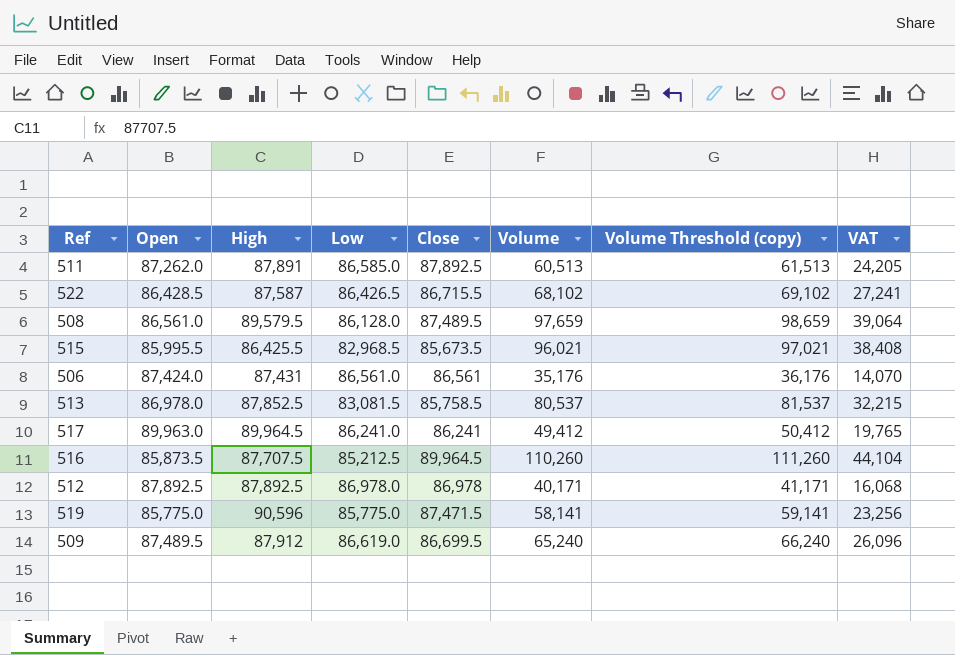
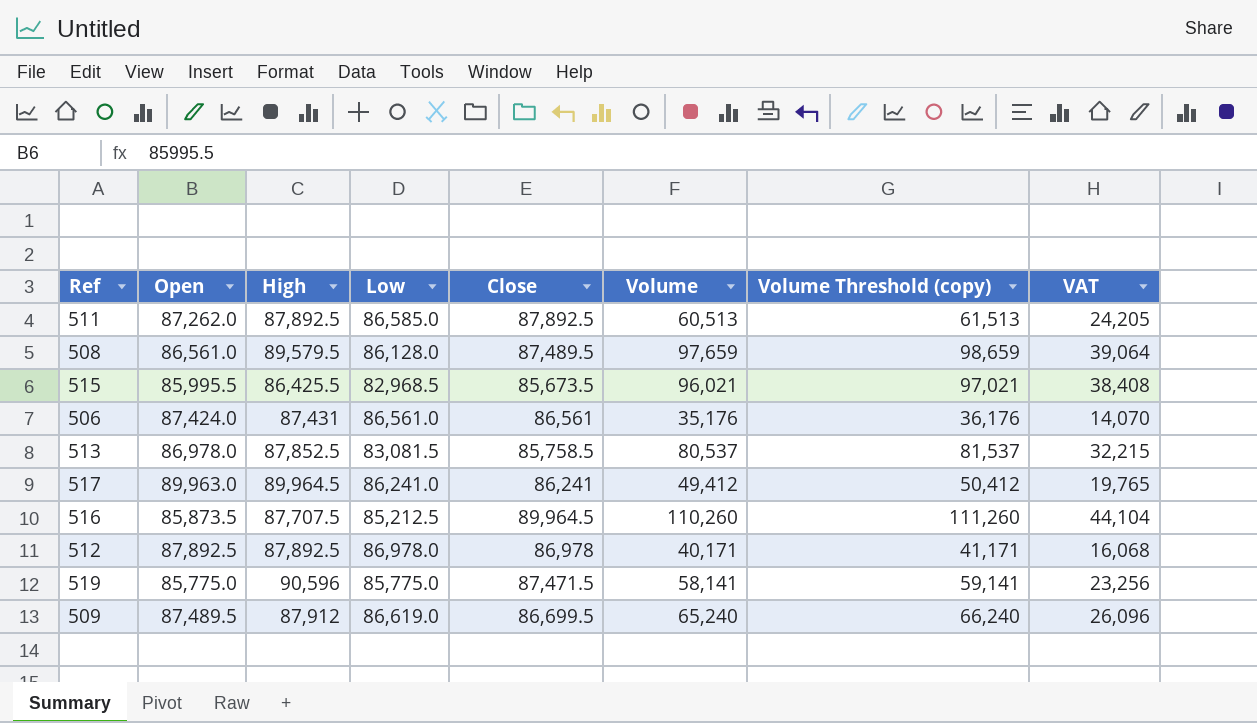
row 522: 86,428.5 | 87,587 | 86,426.5 | 86,715.5 | 68,102 | 69,102 | 27,241 -> none
511 | High: 87,891 -> 87,892.5

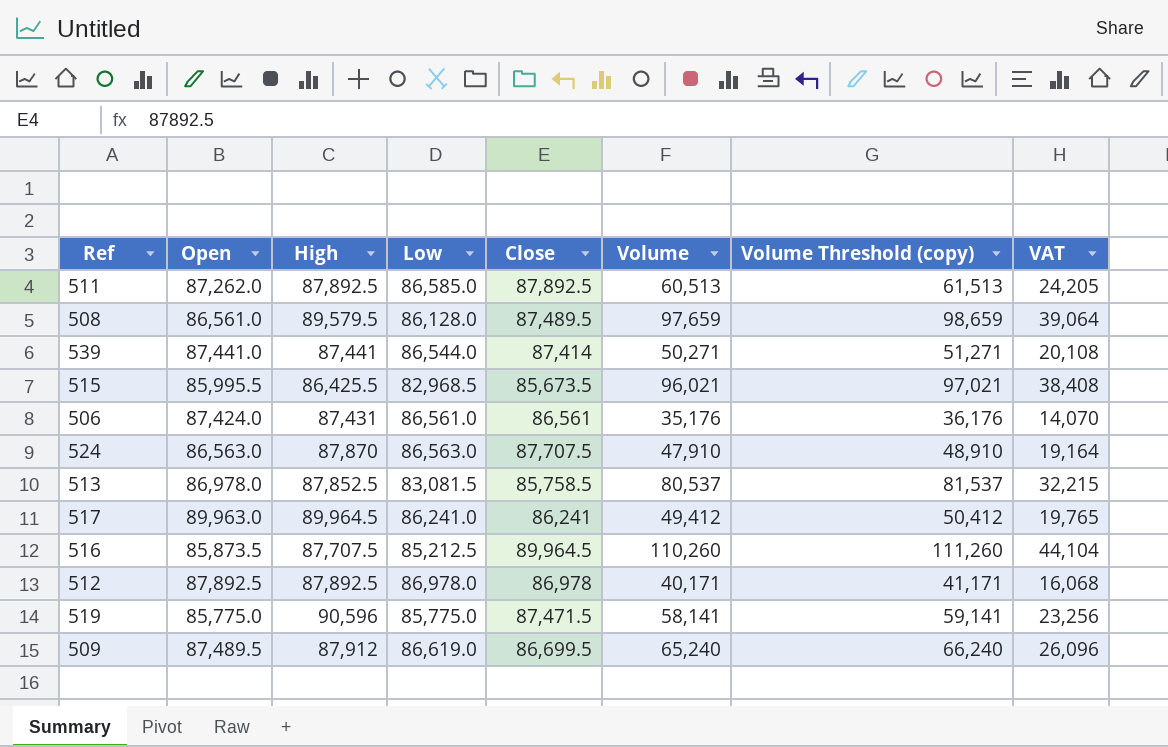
row 539: none -> 87,441.0 | 87,441 | 86,544.0 | 87,414 | 50,271 | 51,271 | 20,108
row 524: none -> 86,563.0 | 87,870 | 86,563.0 | 87,707.5 | 47,910 | 48,910 | 19,164

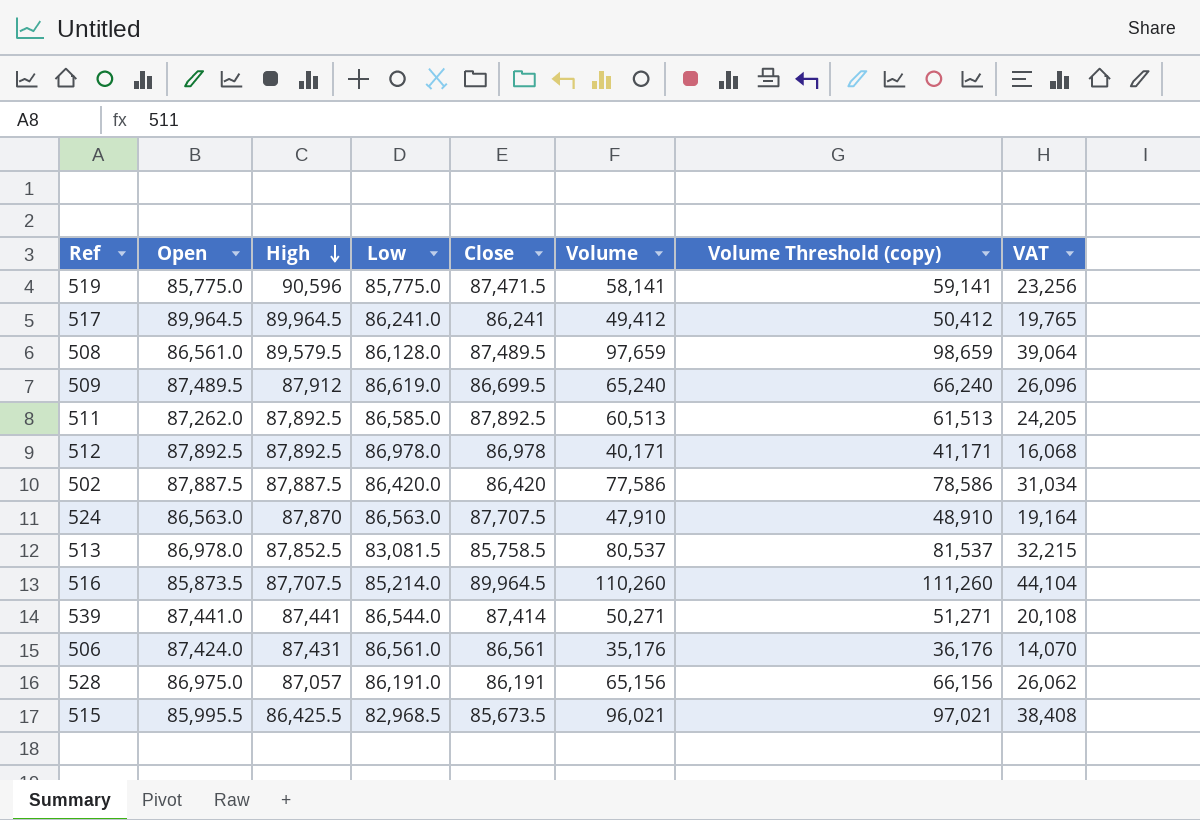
row order: none -> High descending
517 | Open: 89,963.0 -> 89,964.5
row 502: none -> 87,887.5 | 87,887.5 | 86,420.0 | 86,420 | 77,586 | 78,586 | 31,034
516 | Low: 85,212.5 -> 85,214.0
row 528: none -> 86,975.0 | 87,057 | 86,191.0 | 86,191 | 65,156 | 66,156 | 26,062

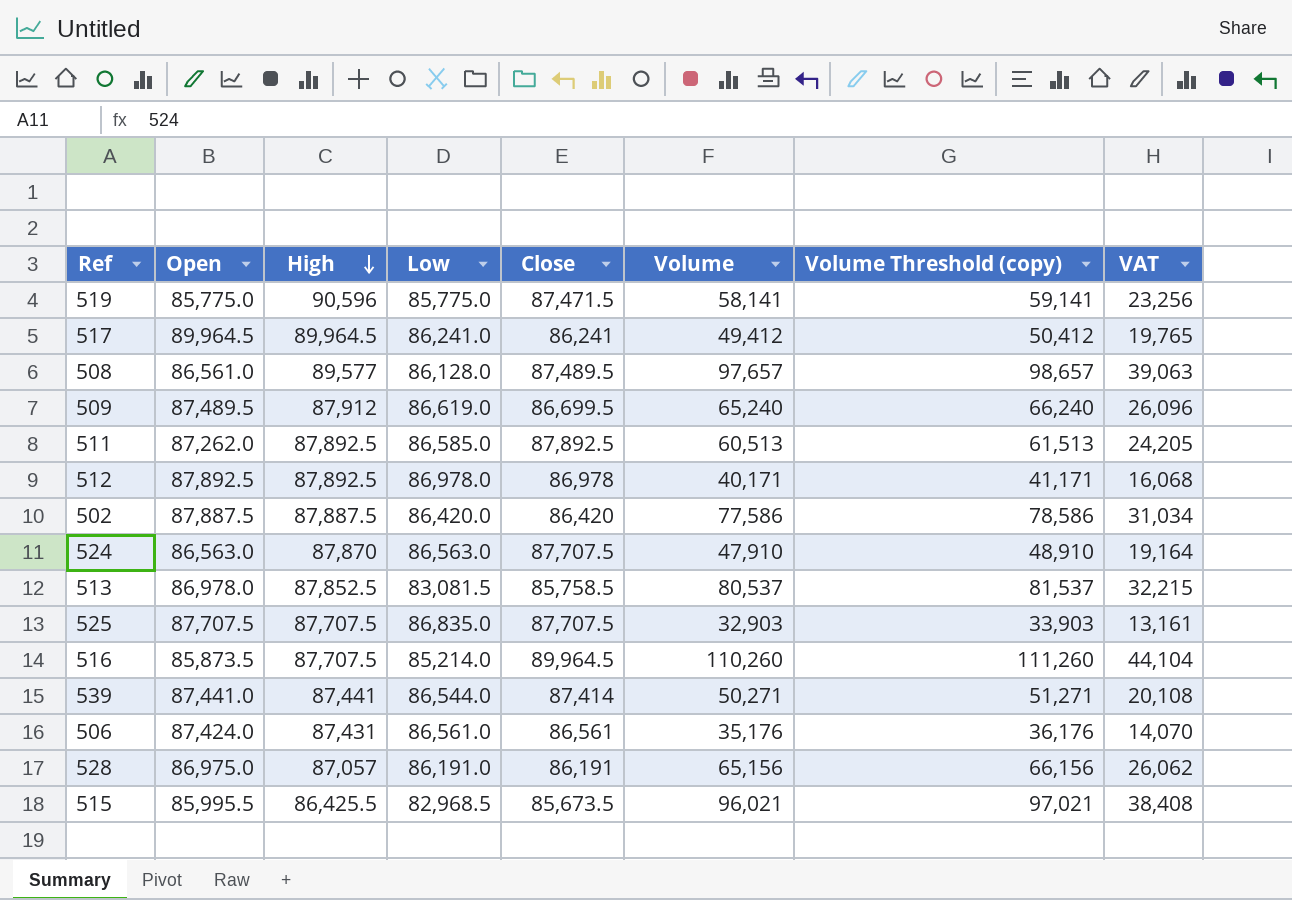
508 | High: 89,579.5 -> 89,577
508 | Volume: 97,659 -> 97,657
508 | Volume Threshold (copy): 98,659 -> 98,657
508 | VAT: 39,064 -> 39,063
row 525: none -> 87,707.5 | 87,707.5 | 86,835.0 | 87,707.5 | 32,903 | 33,903 | 13,161

